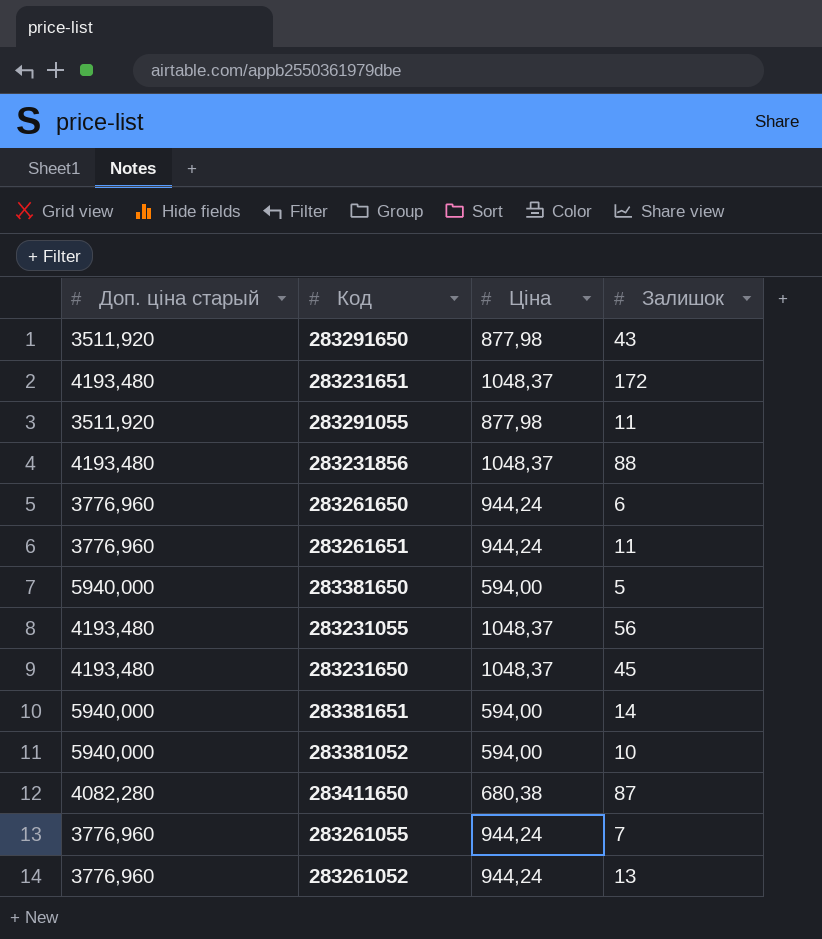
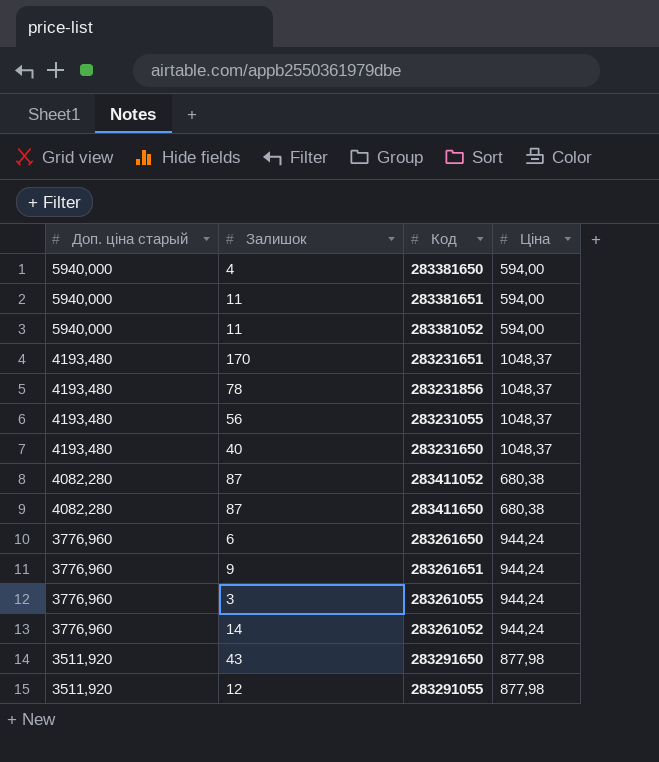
row order: none -> Доп. ціна старый descending
column Залишок | position: 4 -> 2
283381650 | Залишок: 5 -> 4
283381651 | Залишок: 14 -> 11
283381052 | Залишок: 10 -> 11
283231651 | Залишок: 172 -> 170
283231856 | Залишок: 88 -> 78
283231650 | Залишок: 45 -> 40
row 283411052: none -> 4082,280 | 87 | 680,38
283261651 | Залишок: 11 -> 9
283261055 | Залишок: 7 -> 3
283261052 | Залишок: 13 -> 14
283291055 | Залишок: 11 -> 12

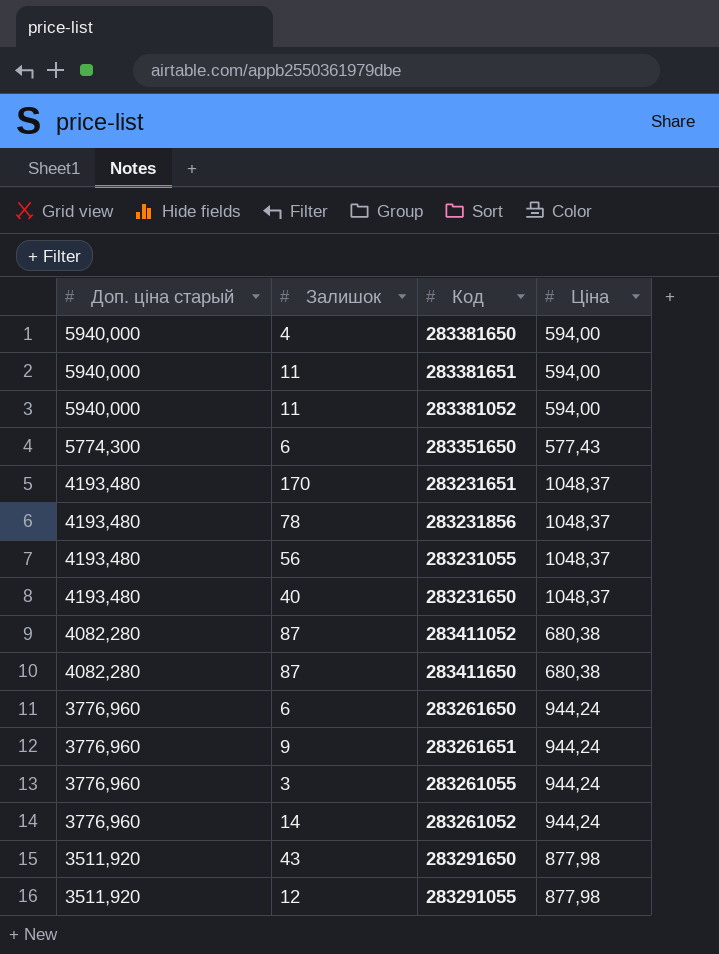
row 283351650: none -> 5774,300 | 6 | 577,43

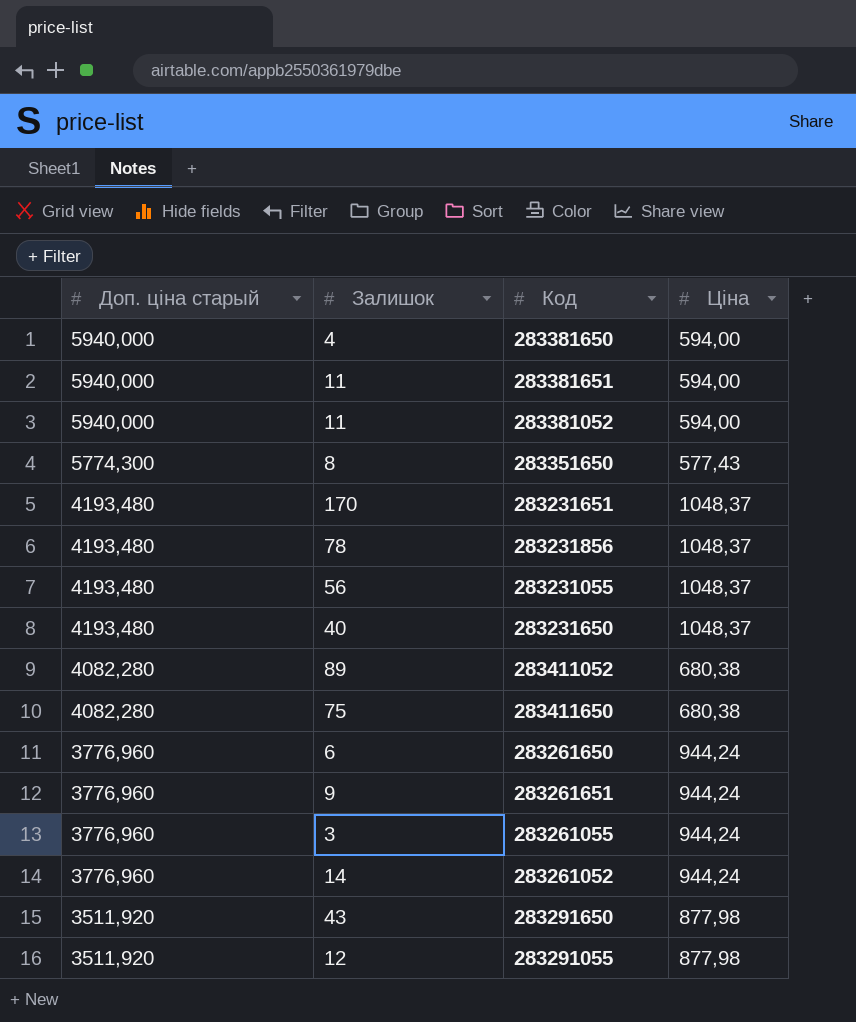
283351650 | Залишок: 6 -> 8
283411052 | Залишок: 87 -> 89
283411650 | Залишок: 87 -> 75

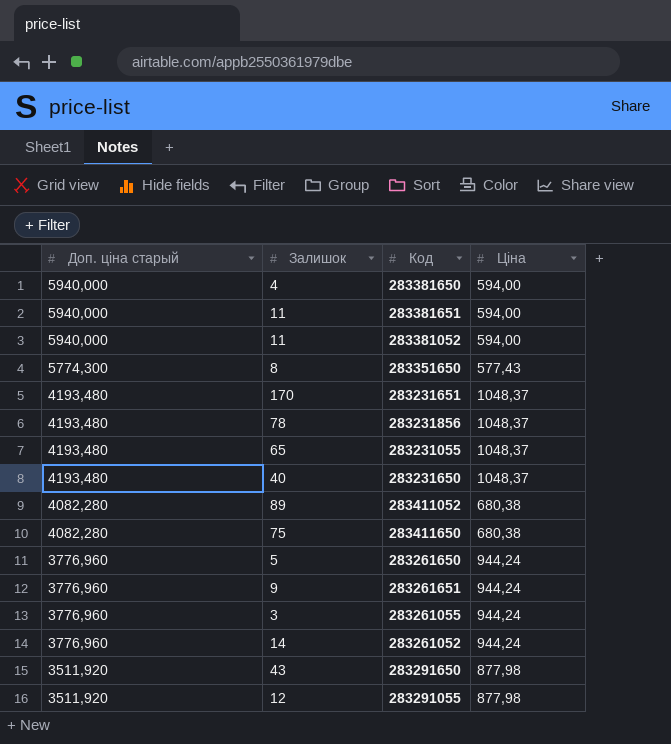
283231055 | Залишок: 56 -> 65
283261650 | Залишок: 6 -> 5

